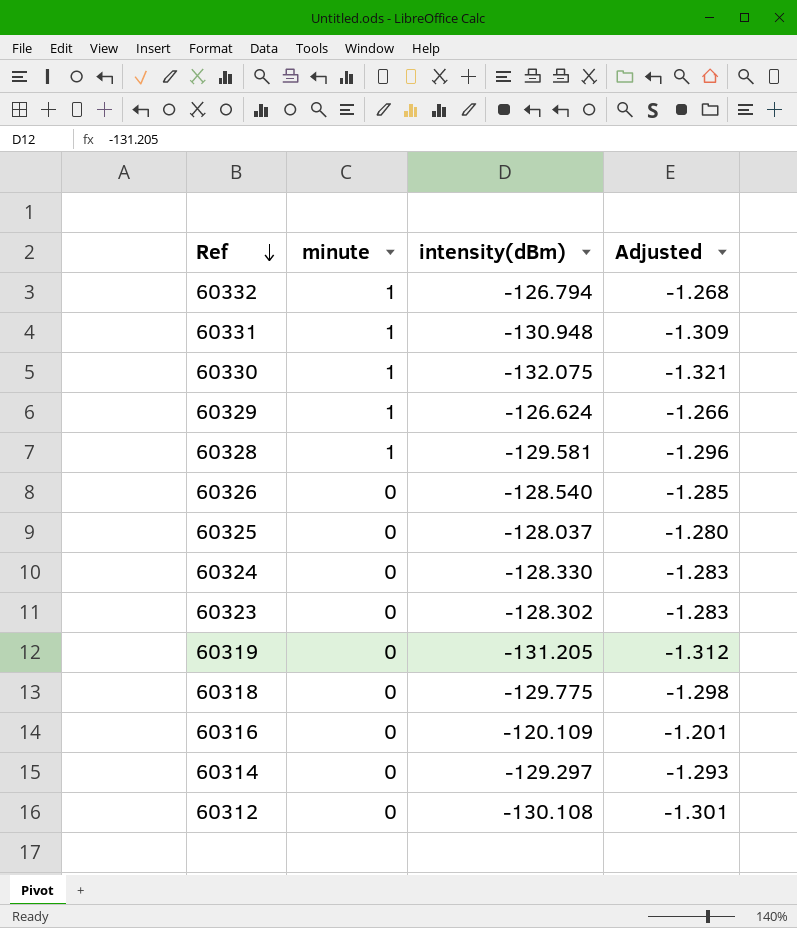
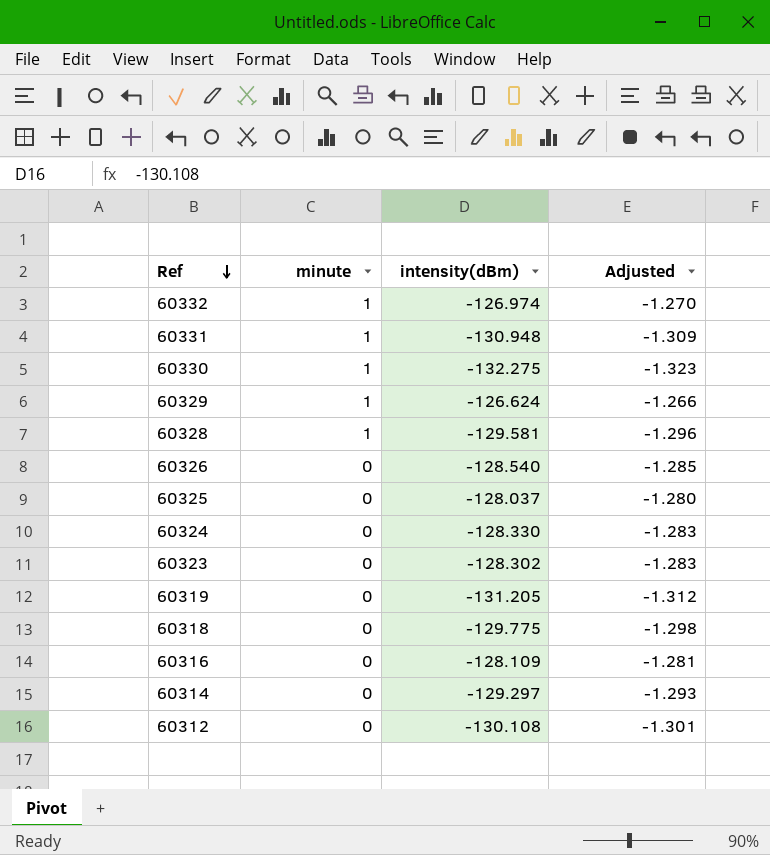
60332 | intensity(dBm): -126.794 -> -126.974
60332 | Adjusted: -1.268 -> -1.270
60330 | intensity(dBm): -132.075 -> -132.275
60330 | Adjusted: -1.321 -> -1.323
60316 | intensity(dBm): -120.109 -> -128.109
60316 | Adjusted: -1.201 -> -1.281

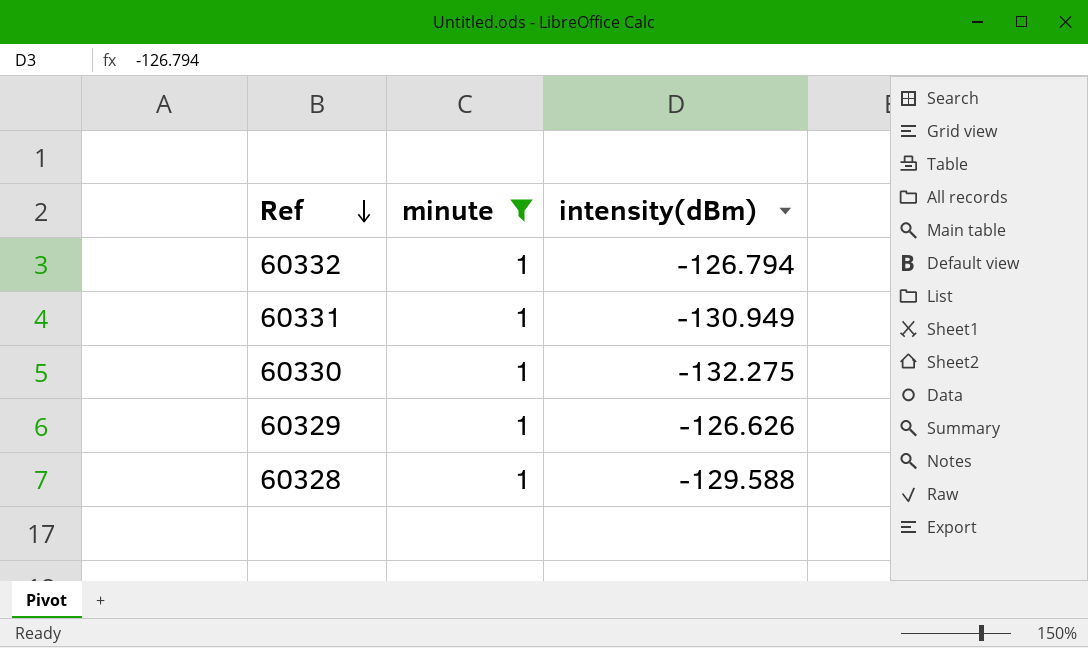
filter: none -> minute = 1
column Adjusted | formula: [intensity(dBm)] * 0.01 -> none
60332 | intensity(dBm): -126.974 -> -126.794
60331 | intensity(dBm): -130.948 -> -130.949
60329 | intensity(dBm): -126.624 -> -126.626
60328 | intensity(dBm): -129.581 -> -129.588

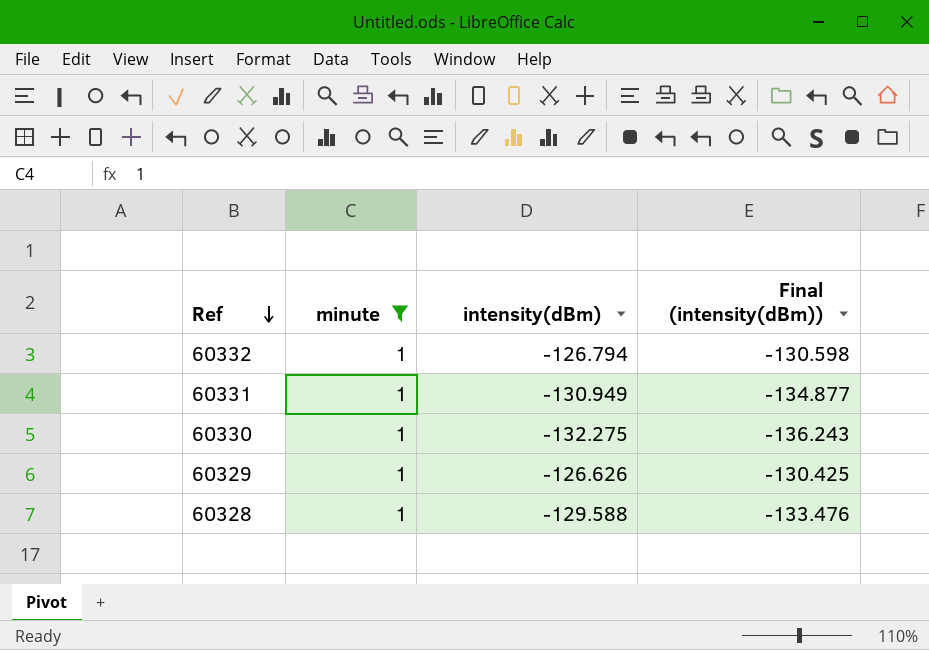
column Final (intensity(dBm)) | formula: none -> [intensity(dBm)] * 1.03

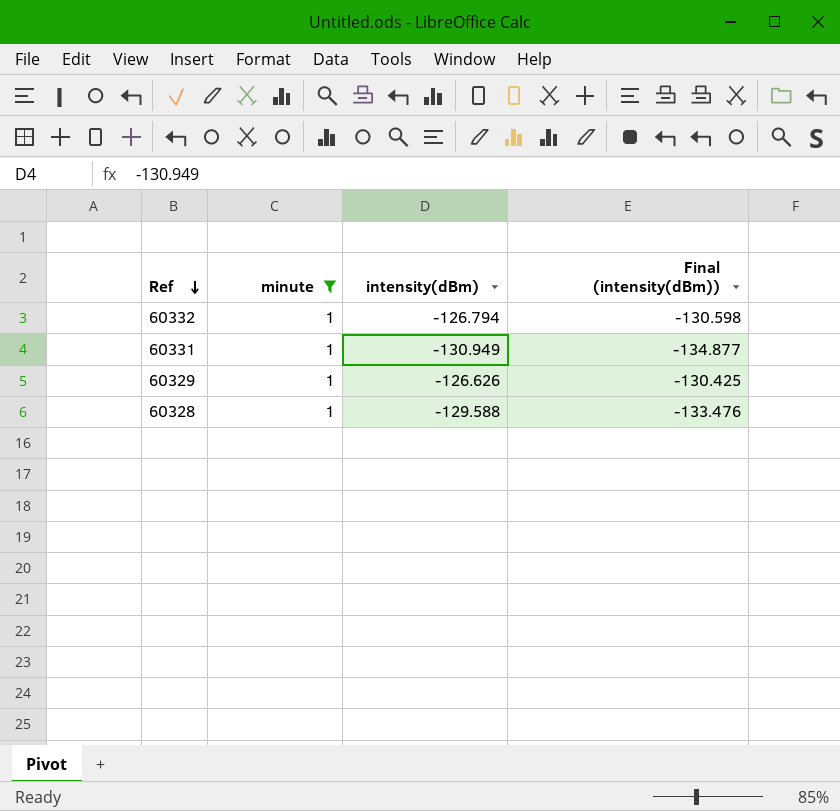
row 60330: 1 | -132.275 | -136.243 -> none

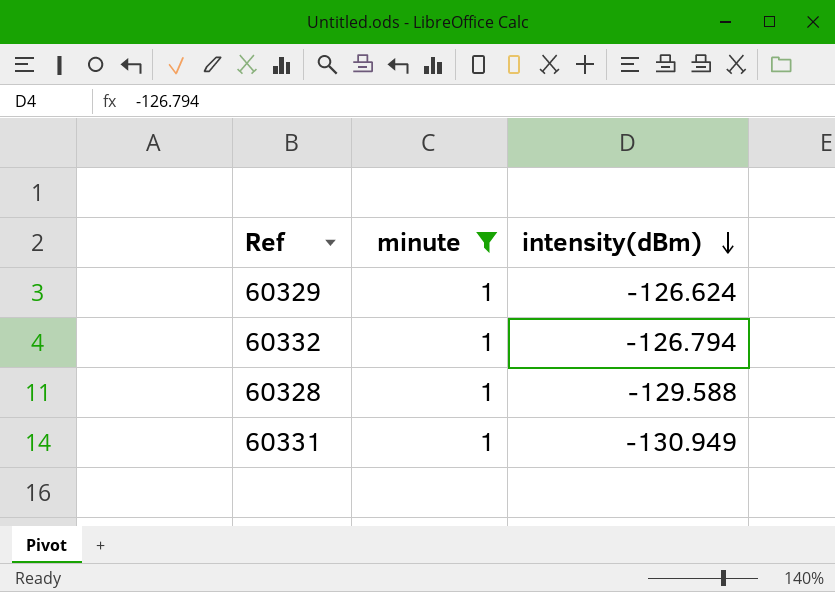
row order: Ref descending -> intensity(dBm) descending
column Final (intensity(dBm)) | formula: [intensity(dBm)] * 1.03 -> none
60329 | intensity(dBm): -126.626 -> -126.624

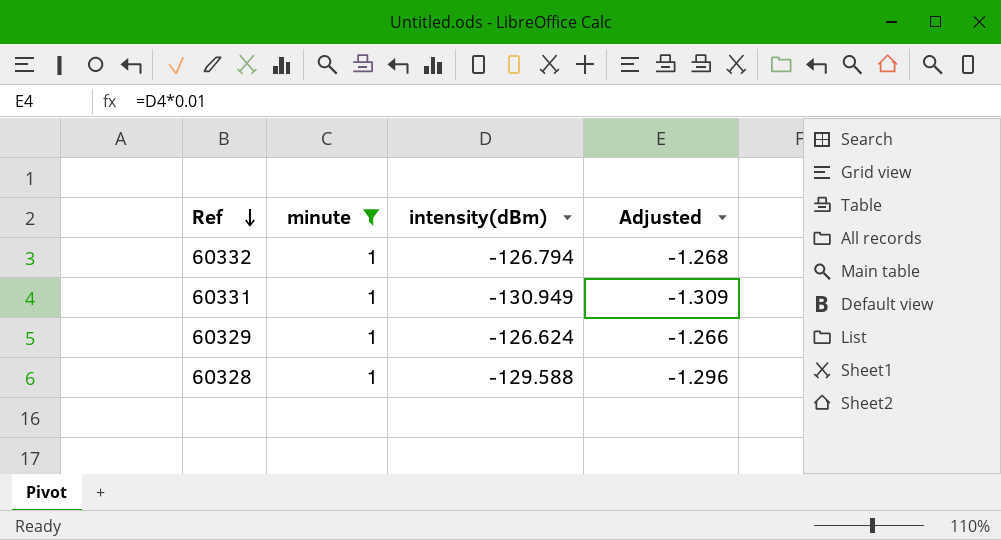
row order: intensity(dBm) descending -> Ref descending
column Adjusted | formula: none -> [intensity(dBm)] * 0.01

